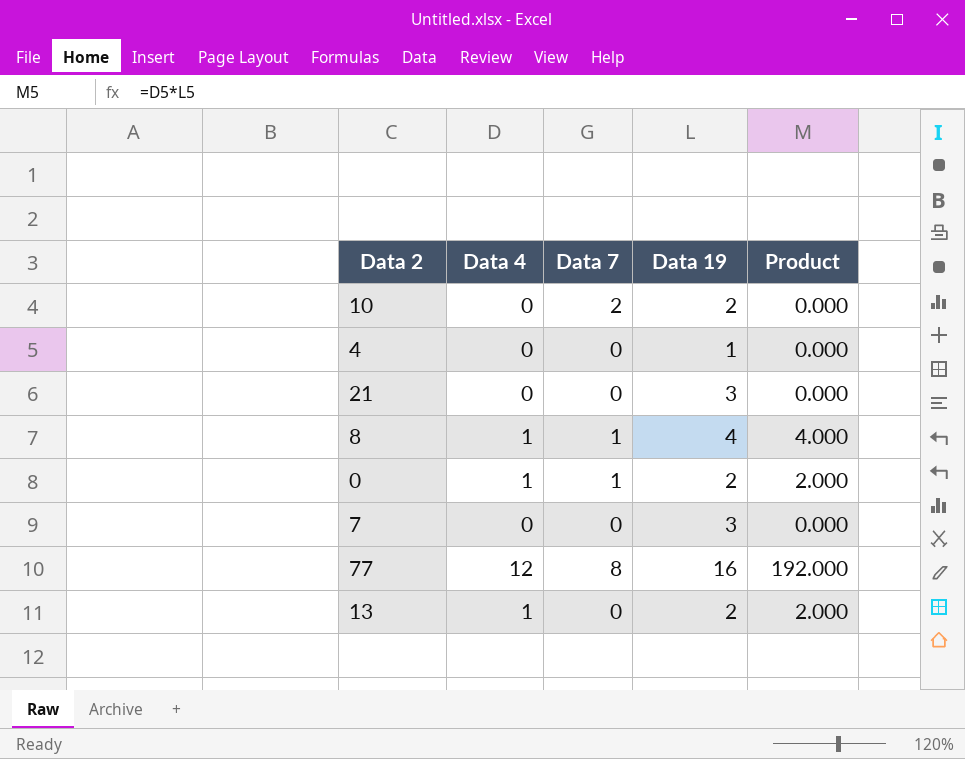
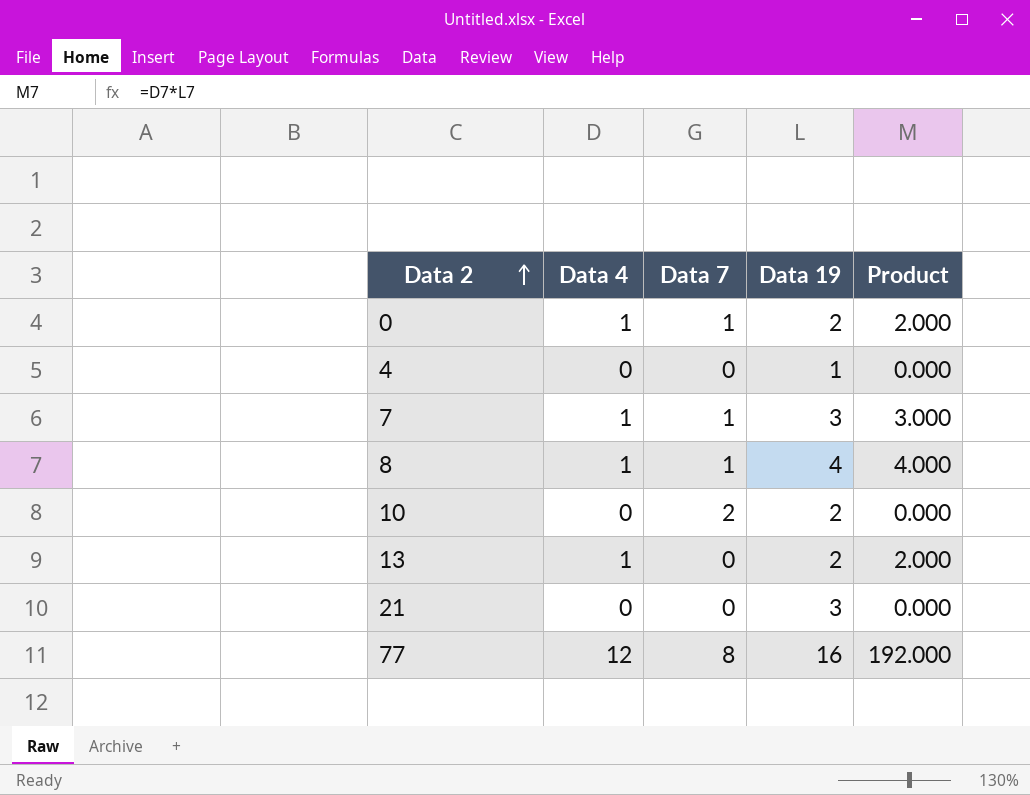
row order: none -> Data 2 ascending
7 | Data 4: 0 -> 1
7 | Data 7: 0 -> 1
7 | Product: 0.000 -> 3.000

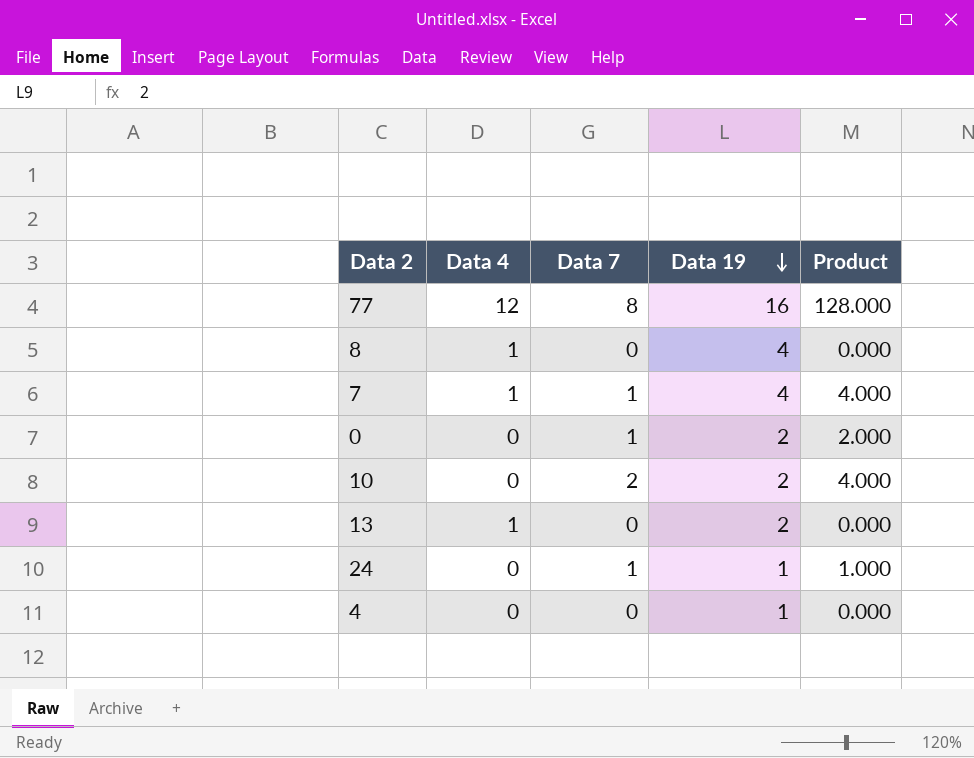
row order: Data 2 ascending -> Data 19 descending
column Product | formula: [Data 4] * [Data 19] -> [Data 7] * [Data 19]
row 21: 0 | 0 | 3 | 0.000 -> none
8 | Data 7: 1 -> 0
7 | Data 19: 3 -> 4
0 | Data 4: 1 -> 0
row 24: none -> 0 | 1 | 1 | 1.000

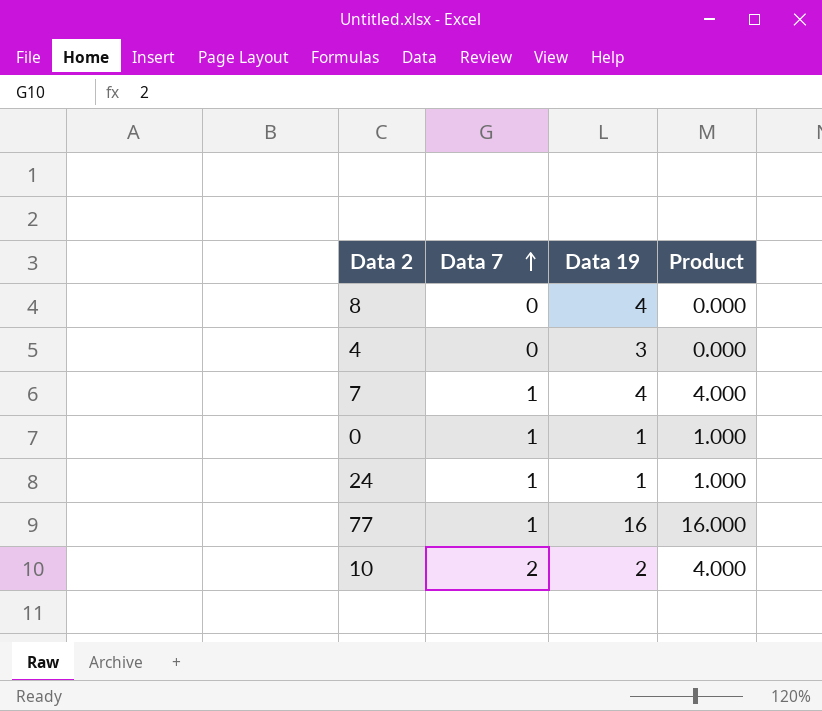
row order: Data 19 descending -> Data 7 ascending
column Data 4 | position: 2 -> none
row 13: 1 | 0 | 2 | 0.000 -> none
4 | Data 19: 1 -> 3
0 | Data 19: 2 -> 1
0 | Product: 2.000 -> 1.000
77 | Data 7: 8 -> 1
77 | Product: 128.000 -> 16.000

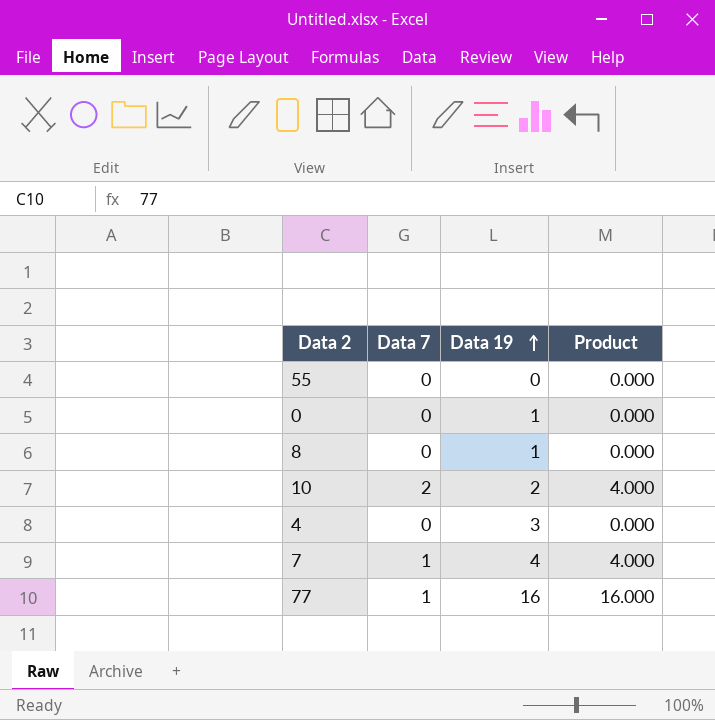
row order: Data 7 ascending -> Data 19 ascending
row 24: 1 | 1 | 1.000 -> none
row 55: none -> 0 | 0 | 0.000
0 | Data 7: 1 -> 0
0 | Product: 1.000 -> 0.000
8 | Data 19: 4 -> 1

